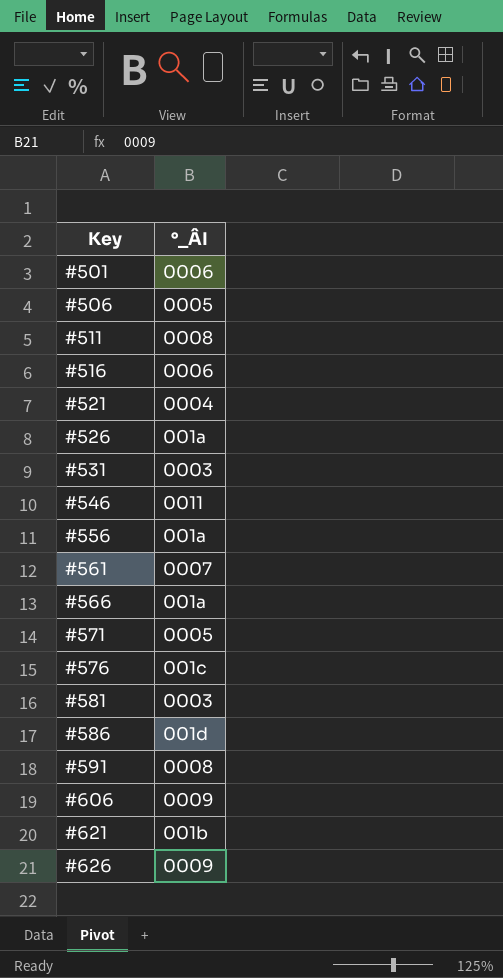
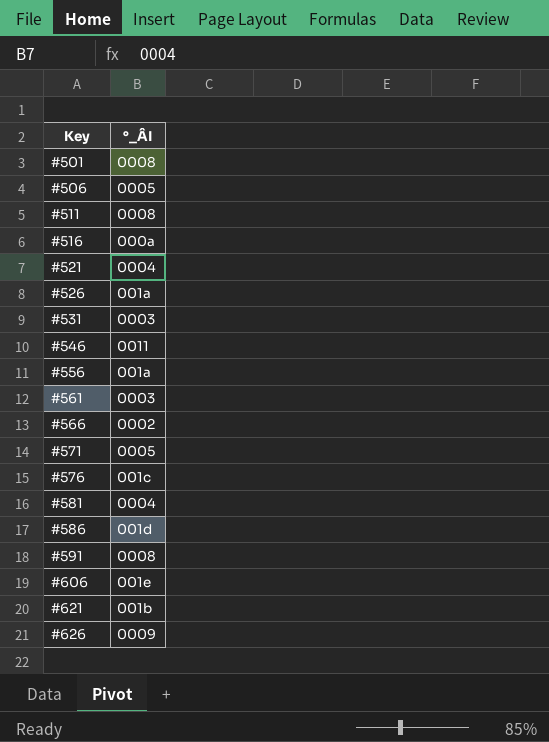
#501 | °_ÂI: 0006 -> 0008
#516 | °_ÂI: 0006 -> 000a
#561 | °_ÂI: 0007 -> 0003
#566 | °_ÂI: 001a -> 0002
#581 | °_ÂI: 0003 -> 0004
#606 | °_ÂI: 0009 -> 001e

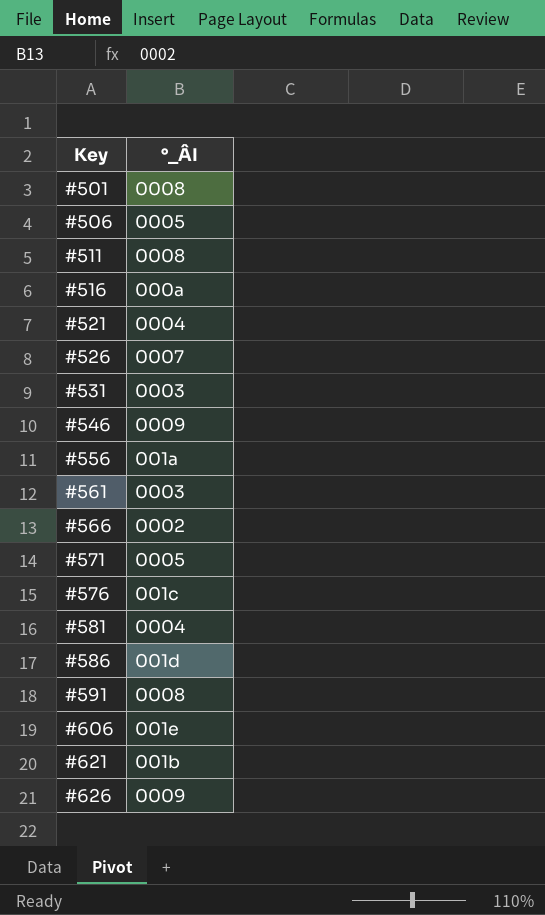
#526 | °_ÂI: 001a -> 0007
#546 | °_ÂI: 0011 -> 0009

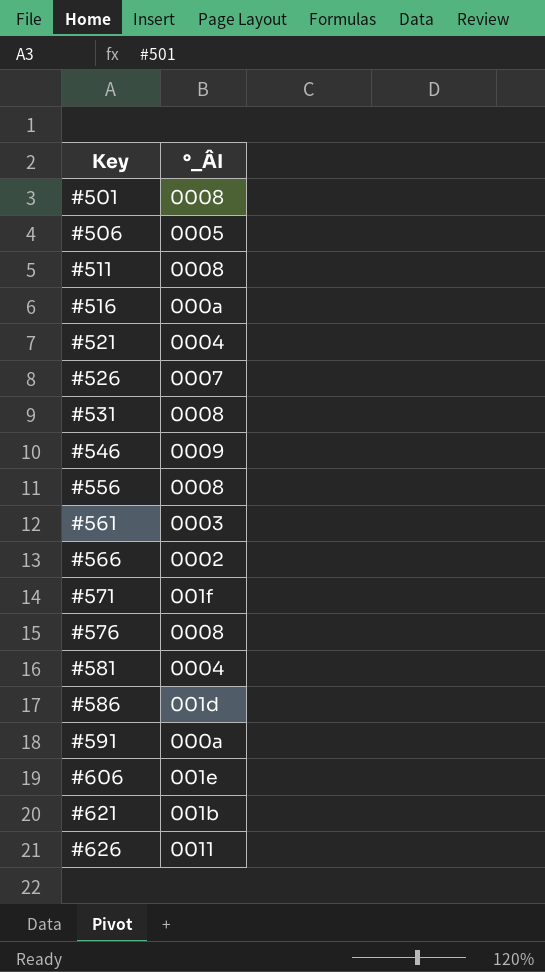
#531 | °_ÂI: 0003 -> 0008
#556 | °_ÂI: 001a -> 0008
#571 | °_ÂI: 0005 -> 001f
#576 | °_ÂI: 001c -> 0008
#591 | °_ÂI: 0008 -> 000a
#626 | °_ÂI: 0009 -> 0011

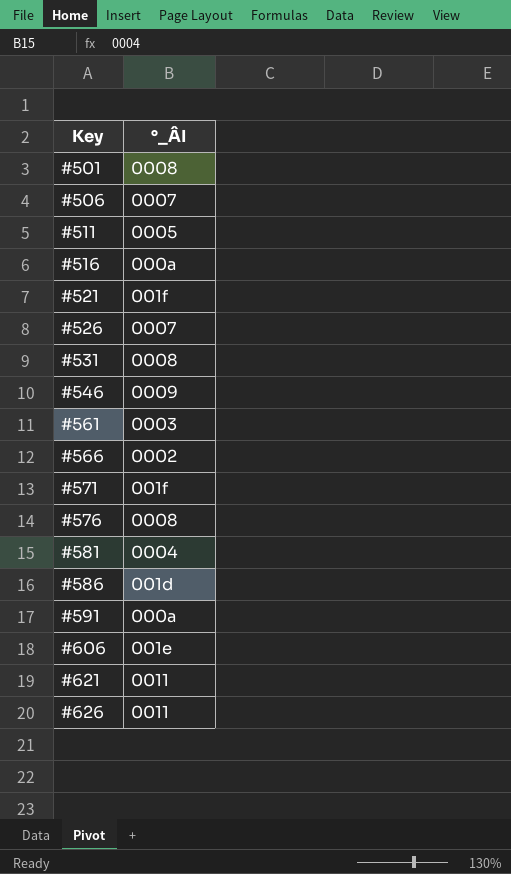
row #556: 0008 -> none
#506 | °_ÂI: 0005 -> 0007
#511 | °_ÂI: 0008 -> 0005
#521 | °_ÂI: 0004 -> 001f
#621 | °_ÂI: 001b -> 0011

